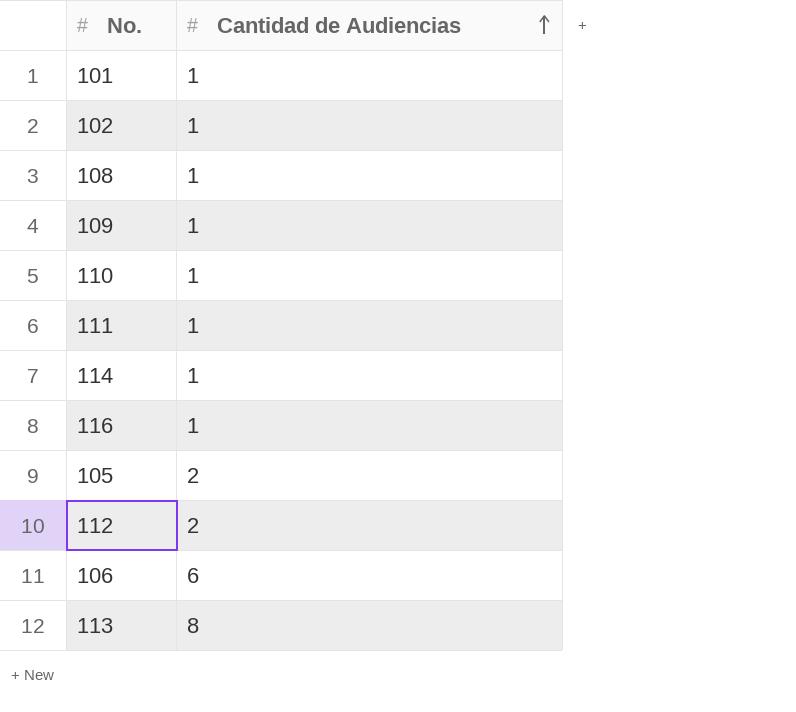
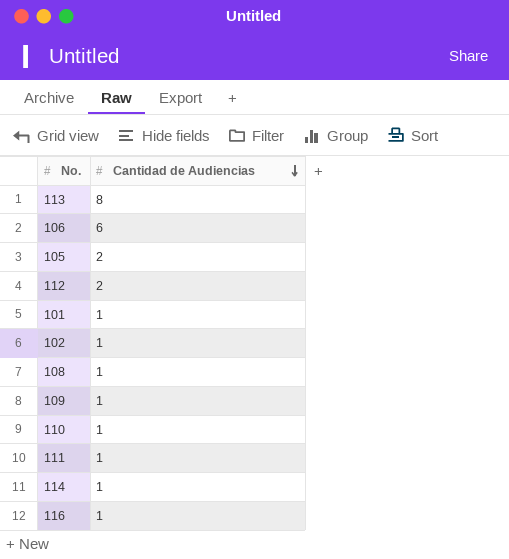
row order: Cantidad de Audiencias ascending -> Cantidad de Audiencias descending

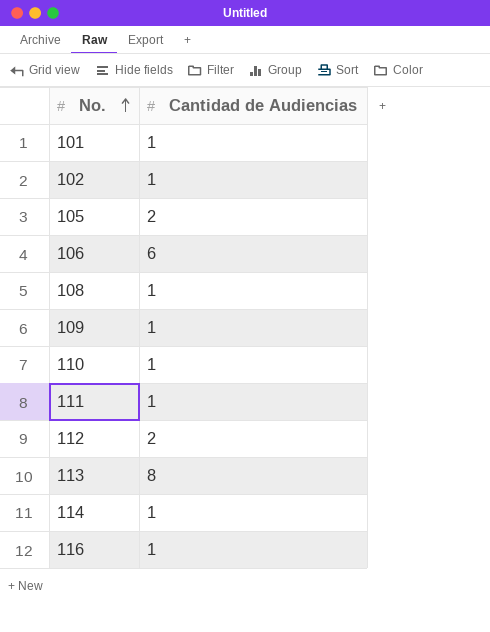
row order: Cantidad de Audiencias descending -> No. ascending

